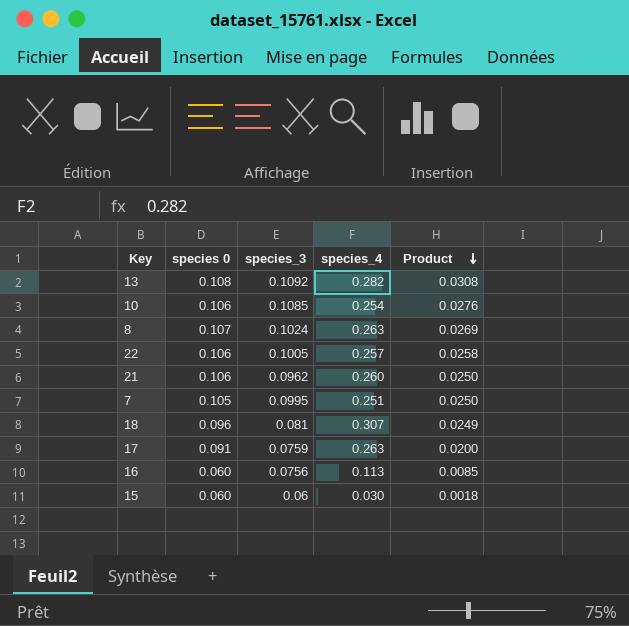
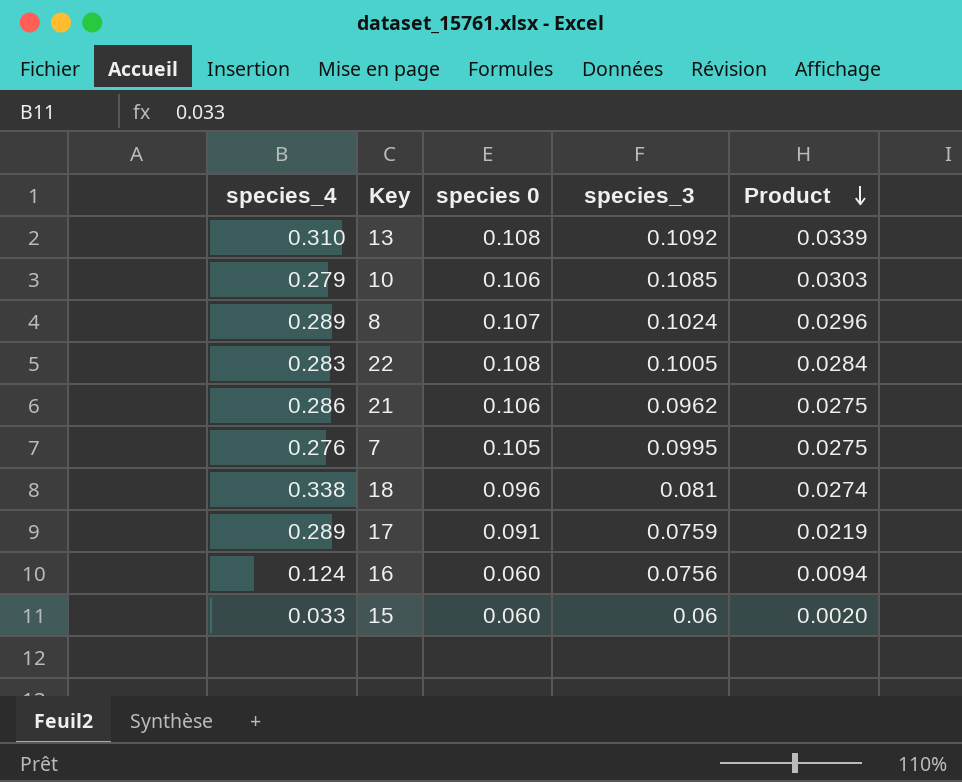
column species_4 | position: 4 -> 1
13 | species_4: 0.282 -> 0.310
13 | Product: 0.0308 -> 0.0339
10 | species_4: 0.254 -> 0.279
10 | Product: 0.0276 -> 0.0303
8 | species_4: 0.263 -> 0.289
8 | Product: 0.0269 -> 0.0296
22 | species_4: 0.257 -> 0.283
22 | species 0: 0.106 -> 0.108
22 | Product: 0.0258 -> 0.0284
21 | species_4: 0.260 -> 0.286
21 | Product: 0.0250 -> 0.0275
7 | species_4: 0.251 -> 0.276
7 | Product: 0.0250 -> 0.0275
18 | species_4: 0.307 -> 0.338
18 | Product: 0.0249 -> 0.0274
17 | species_4: 0.263 -> 0.289
17 | Product: 0.0200 -> 0.0219
16 | species_4: 0.113 -> 0.124
16 | Product: 0.0085 -> 0.0094
15 | species_4: 0.030 -> 0.033
15 | Product: 0.0018 -> 0.0020

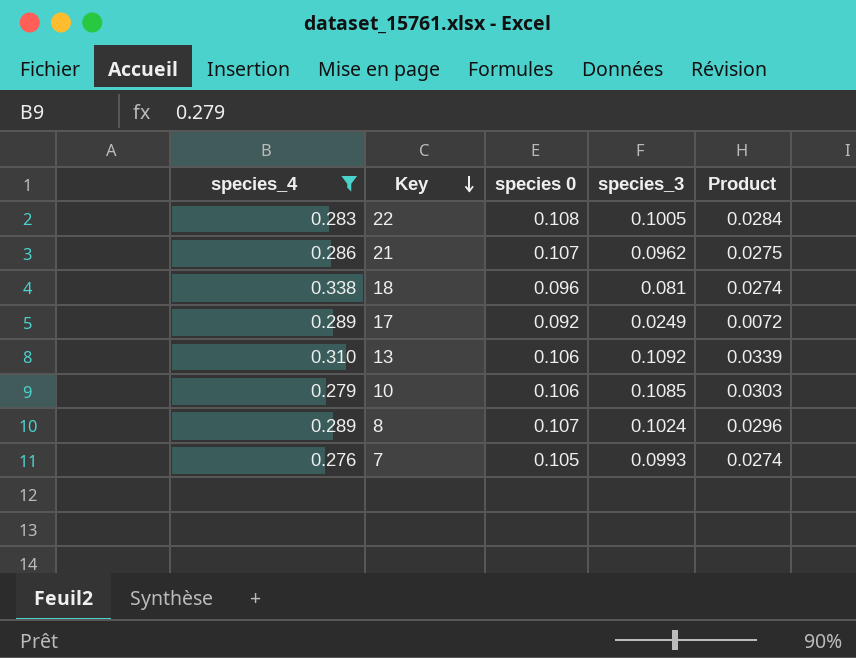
filter: none -> species_4 >= 0.276
row order: Product descending -> Key descending
21 | species 0: 0.106 -> 0.107
17 | species 0: 0.091 -> 0.092
17 | species_3: 0.0759 -> 0.0249
17 | Product: 0.0219 -> 0.0072
13 | species 0: 0.108 -> 0.106
7 | species_3: 0.0995 -> 0.0993
7 | Product: 0.0275 -> 0.0274

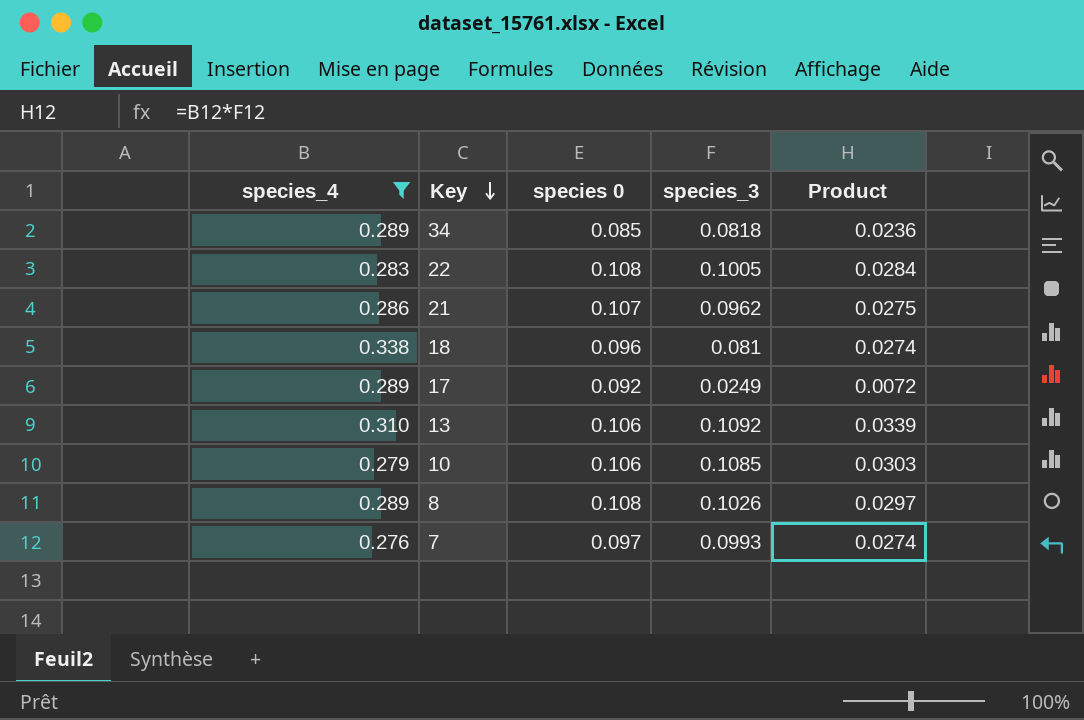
row 34: none -> 0.289 | 0.085 | 0.0818 | 0.0236
8 | species 0: 0.107 -> 0.108
8 | species_3: 0.1024 -> 0.1026
8 | Product: 0.0296 -> 0.0297
7 | species 0: 0.105 -> 0.097

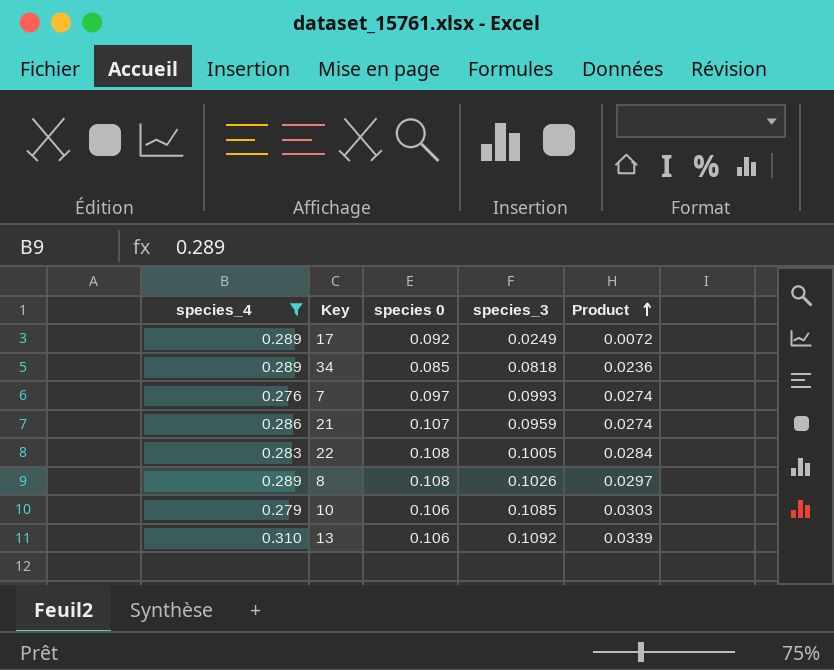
row order: Key descending -> Product ascending
row 18: 0.338 | 0.096 | 0.081 | 0.0274 -> none
21 | species_3: 0.0962 -> 0.0959
21 | Product: 0.0275 -> 0.0274

